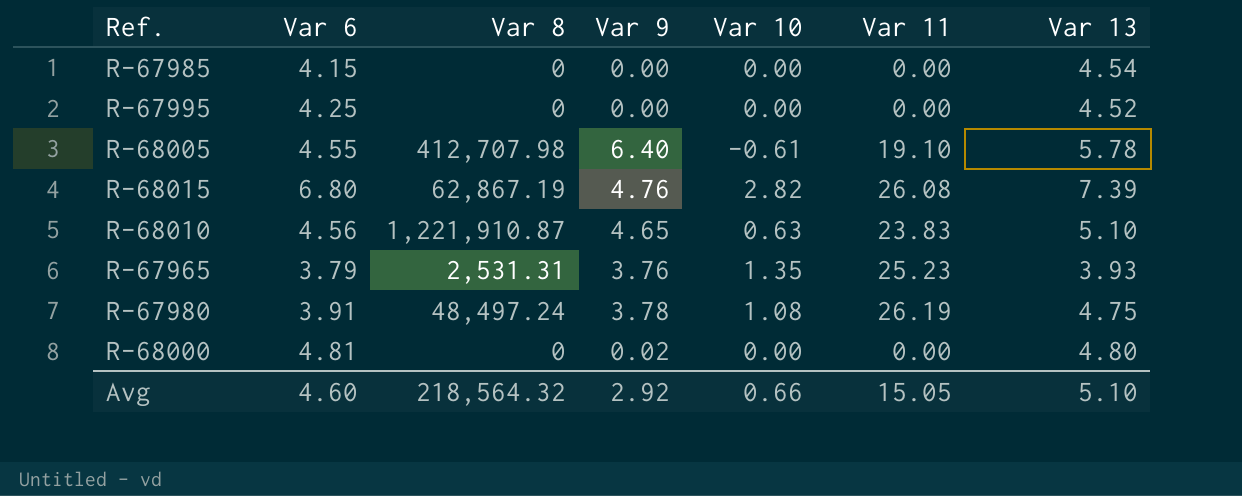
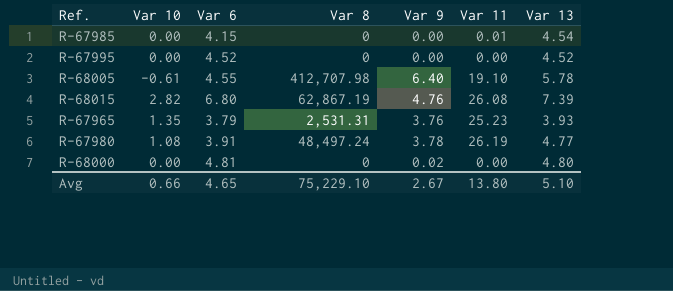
column Var 10 | position: 5 -> 2
row R-68010: 4.56 | 1,221,910.87 | 4.65 | 0.63 | 23.83 | 5.10 -> none
R-67985 | Var 11: 0.00 -> 0.01
R-67995 | Var 6: 4.25 -> 4.52
R-67980 | Var 13: 4.75 -> 4.77
Avg | Var 6: 4.60 -> 4.65
Avg | Var 8: 218,564.32 -> 75,229.10
Avg | Var 9: 2.92 -> 2.67
Avg | Var 11: 15.05 -> 13.80

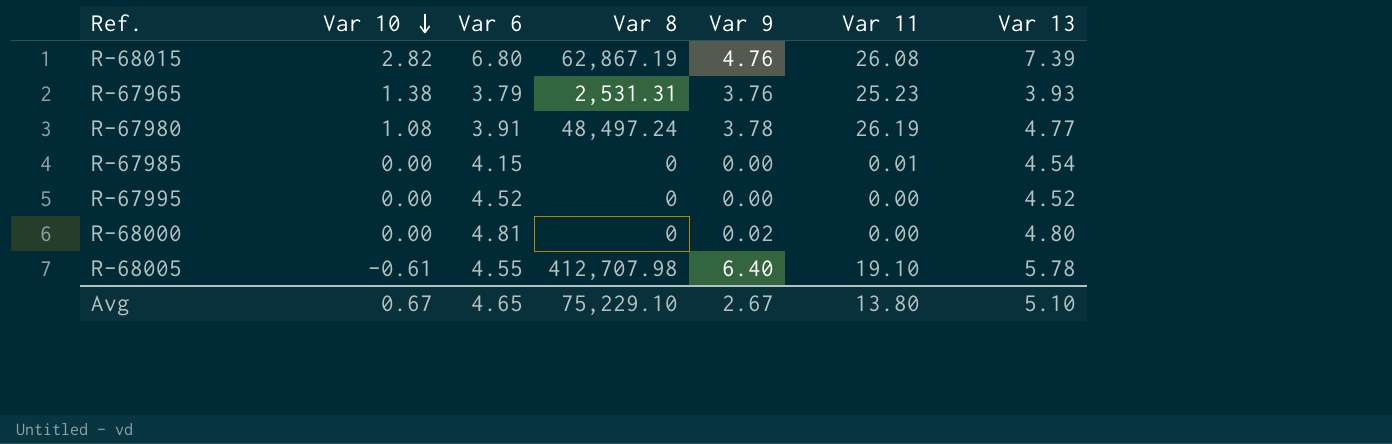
row order: none -> Var 10 descending
R-67965 | Var 10: 1.35 -> 1.38
Avg | Var 10: 0.66 -> 0.67

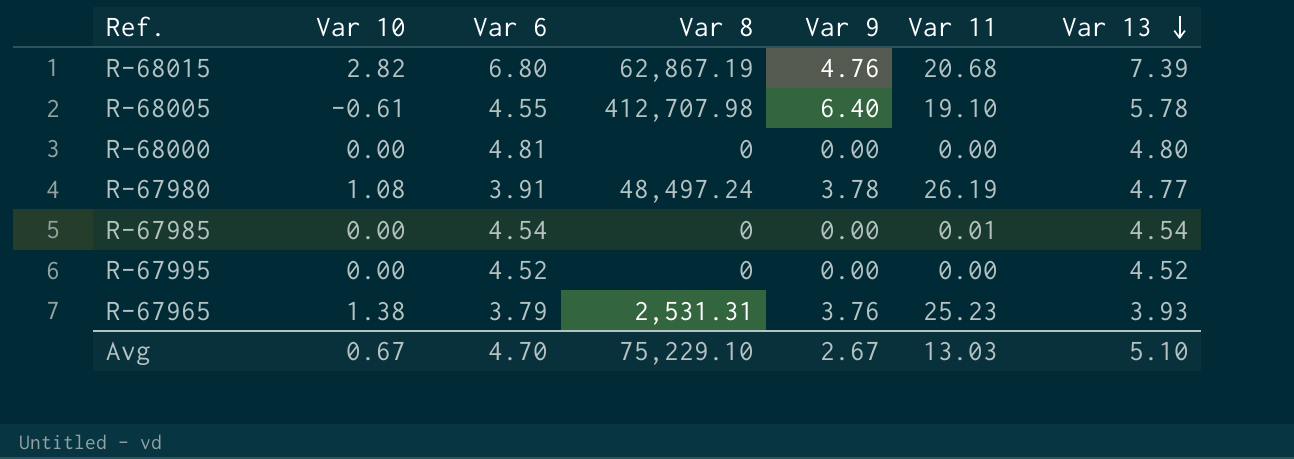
row order: Var 10 descending -> Var 13 descending
R-68015 | Var 11: 26.08 -> 20.68
R-68000 | Var 9: 0.02 -> 0.00
R-67985 | Var 6: 4.15 -> 4.54
Avg | Var 6: 4.65 -> 4.70
Avg | Var 11: 13.80 -> 13.03

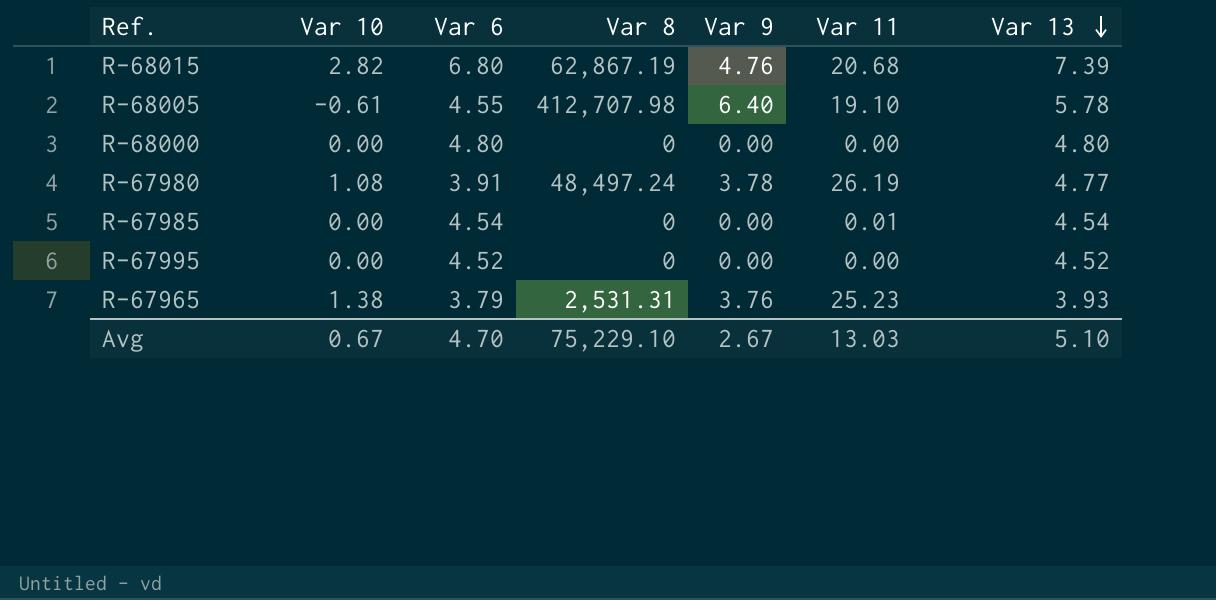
R-68000 | Var 6: 4.81 -> 4.80

